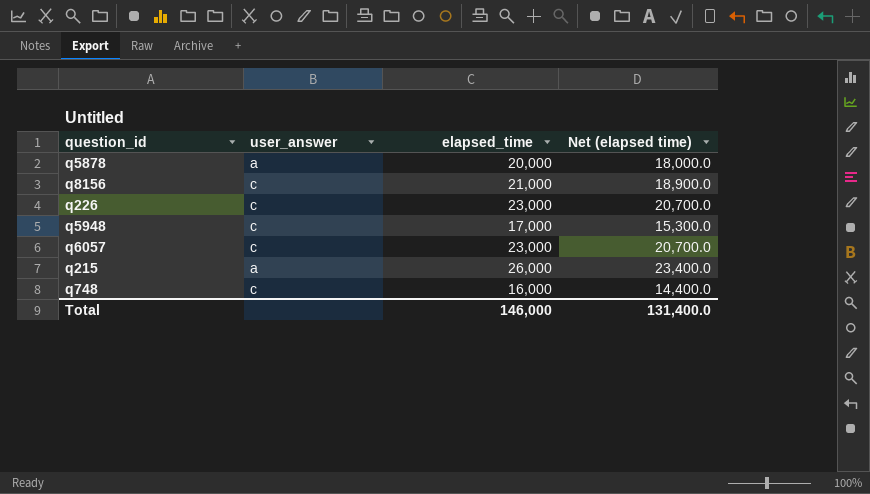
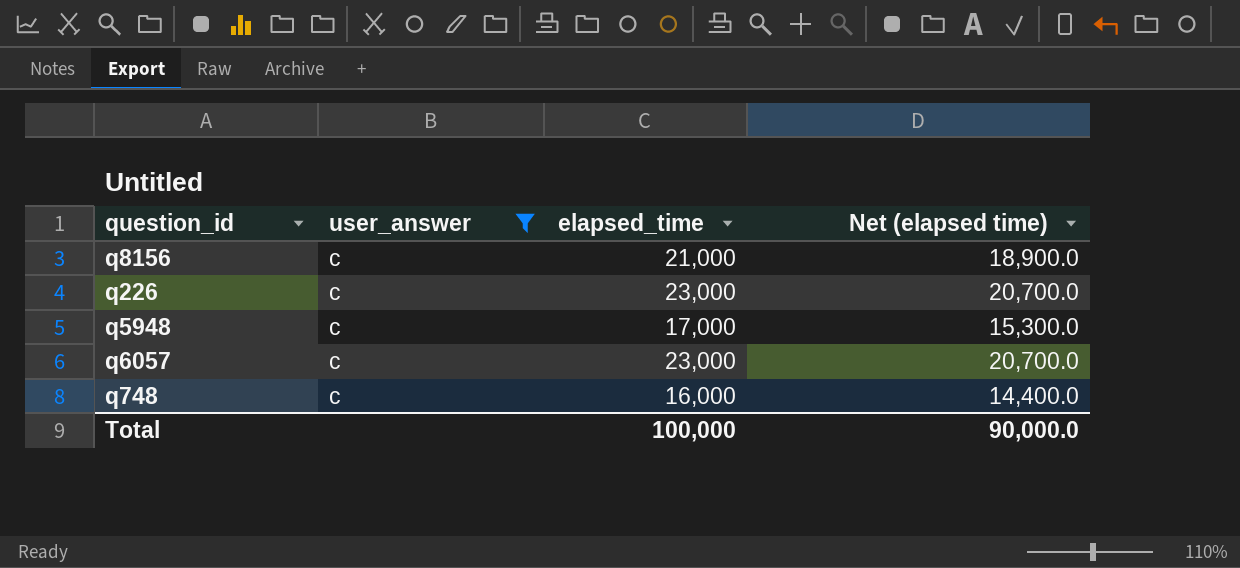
filter: none -> user_answer = c
Total | elapsed_time: 146,000 -> 100,000
Total | Net (elapsed time): 131,400.0 -> 90,000.0

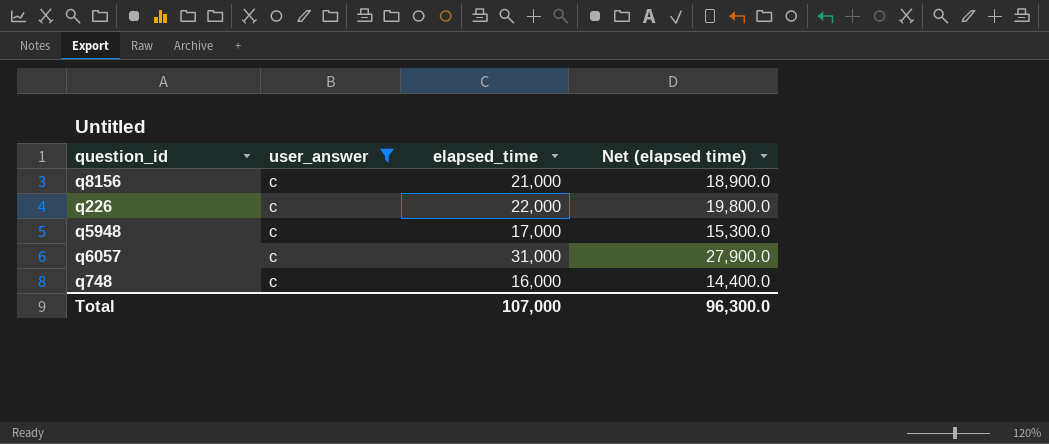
q226 | elapsed_time: 23,000 -> 22,000
q226 | Net (elapsed time): 20,700.0 -> 19,800.0
q6057 | elapsed_time: 23,000 -> 31,000
q6057 | Net (elapsed time): 20,700.0 -> 27,900.0
Total | elapsed_time: 100,000 -> 107,000
Total | Net (elapsed time): 90,000.0 -> 96,300.0

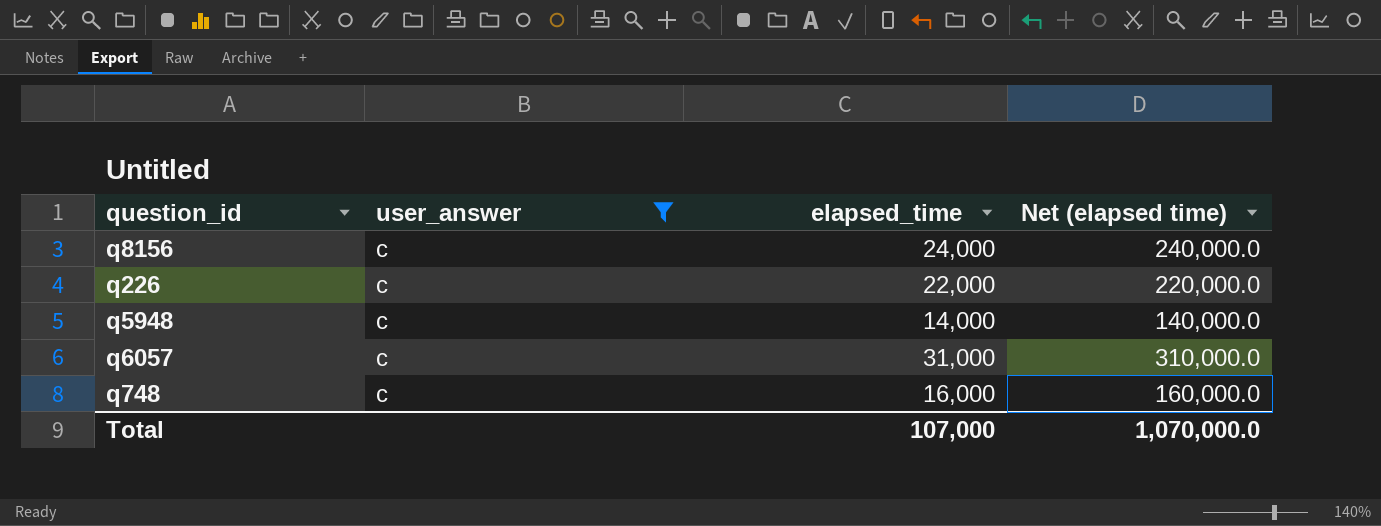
column Net (elapsed time) | formula: [elapsed_time] * 0.9 -> [elapsed_time] * 10
q8156 | elapsed_time: 21,000 -> 24,000
q5948 | elapsed_time: 17,000 -> 14,000
Total | Net (elapsed time): 96,300.0 -> 1,070,000.0

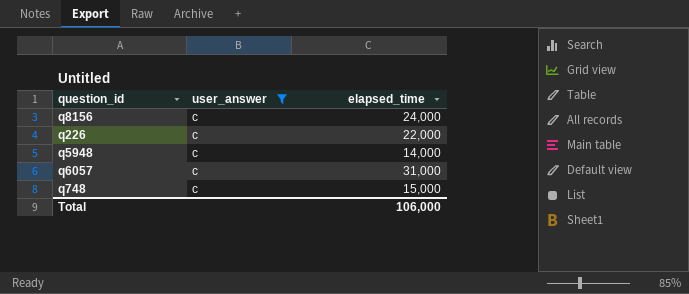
column Net (elapsed time) | formula: [elapsed_time] * 10 -> none
q748 | elapsed_time: 16,000 -> 15,000
Total | elapsed_time: 107,000 -> 106,000

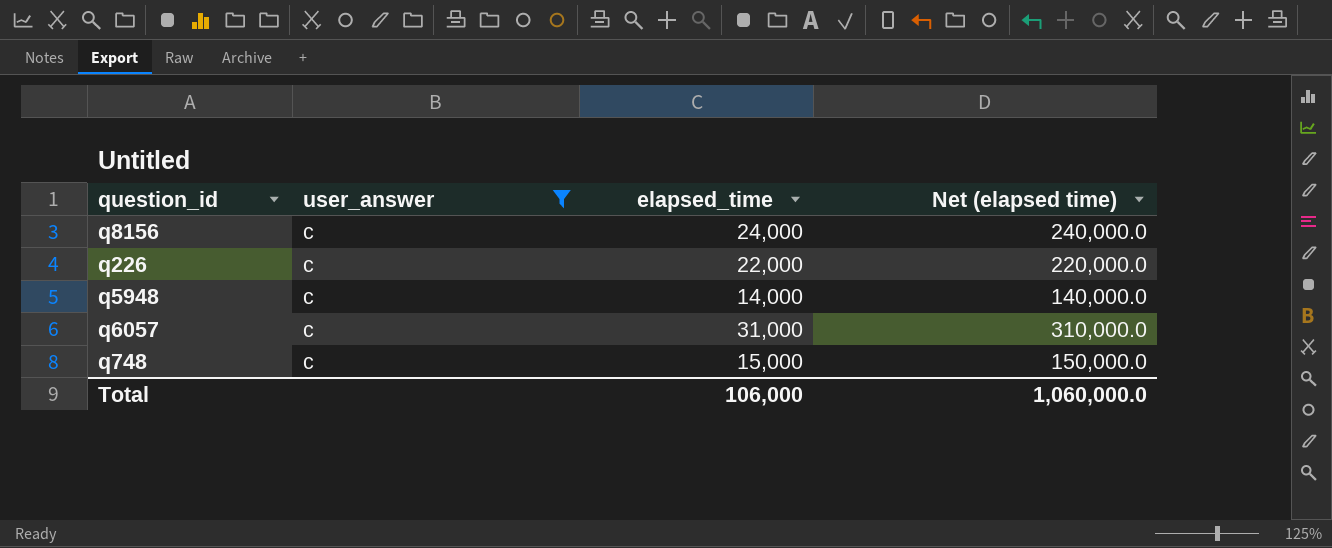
column Net (elapsed time) | formula: none -> [elapsed_time] * 10

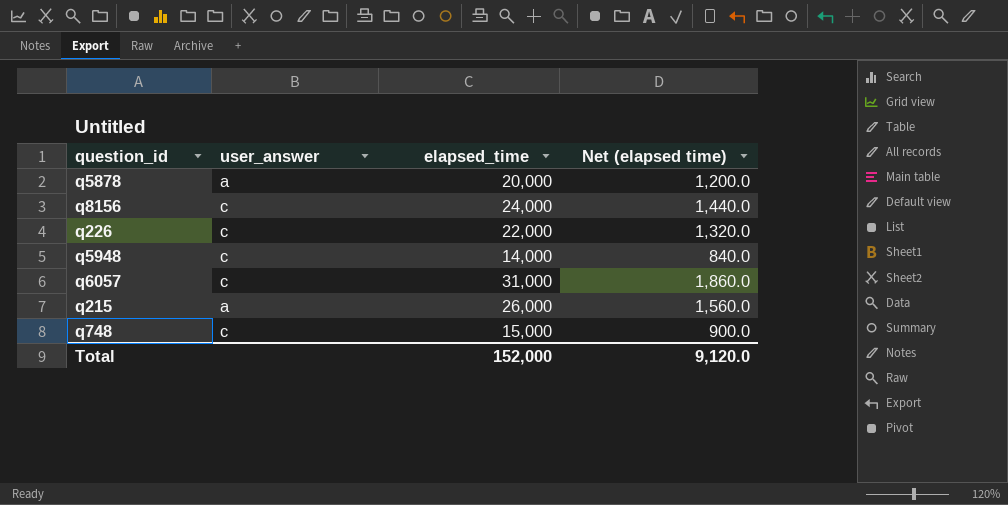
filter: user_answer = c -> none
column Net (elapsed time) | formula: [elapsed_time] * 10 -> [elapsed_time] * 0.06
Total | elapsed_time: 106,000 -> 152,000
Total | Net (elapsed time): 1,060,000.0 -> 9,120.0

